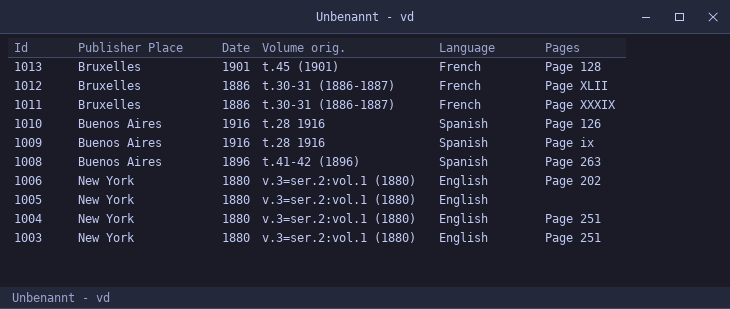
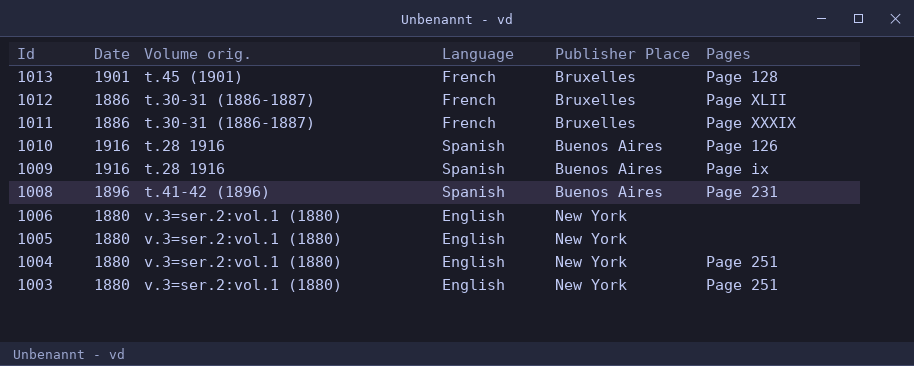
column Publisher Place | position: 2 -> 5
1008 | Pages: Page 263 -> Page 231
1006 | Pages: Page 202 -> none

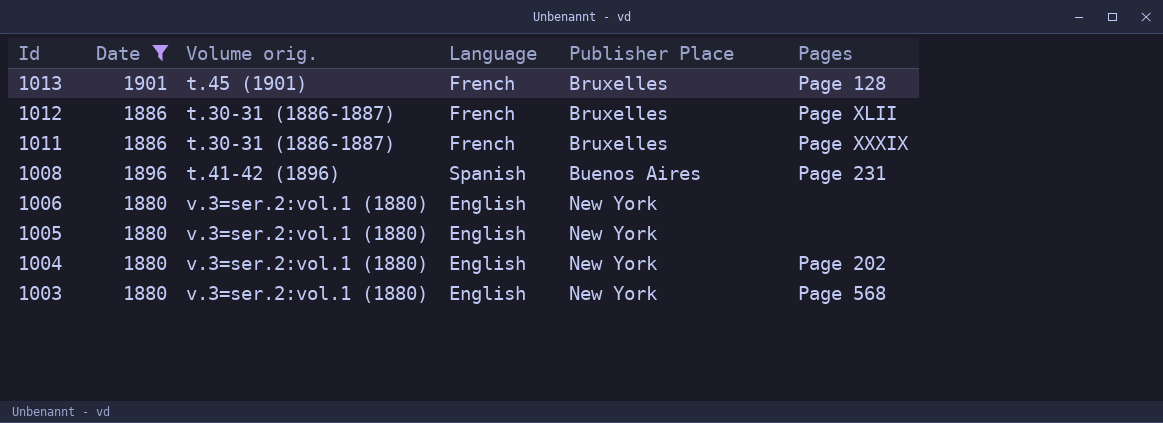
filter: none -> Date != 1916
1004 | Pages: Page 251 -> Page 202
1003 | Pages: Page 251 -> Page 568

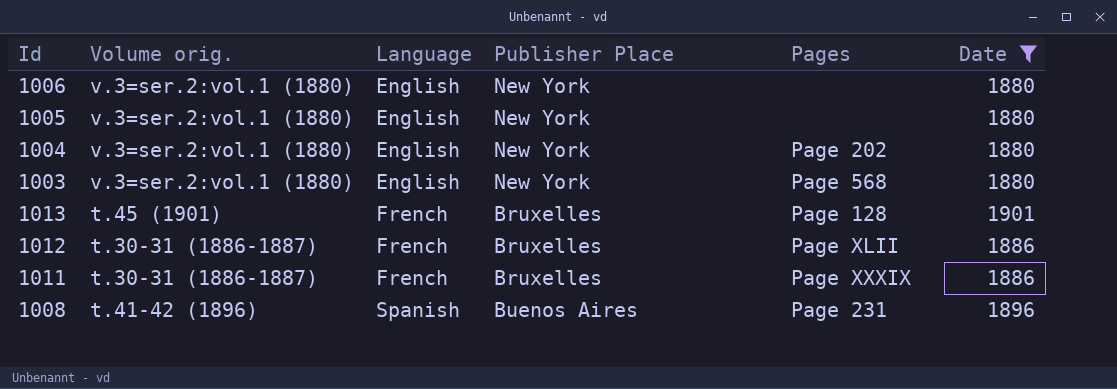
row order: Id descending -> Language ascending
column Date | position: 2 -> 6

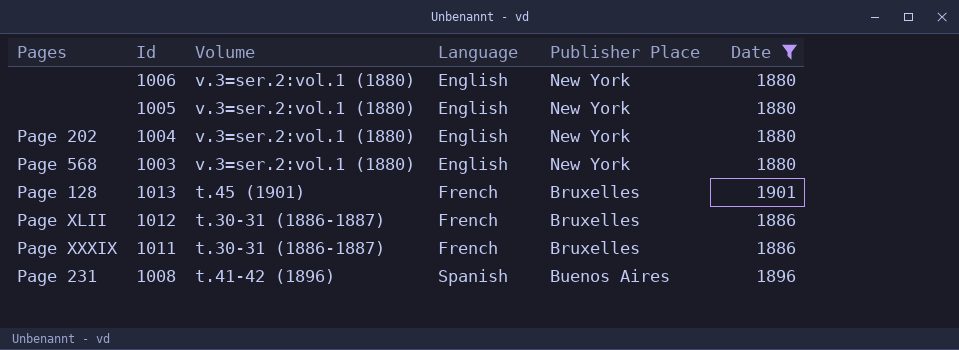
column Pages | position: 5 -> 1
column name: Volume orig. -> Volume

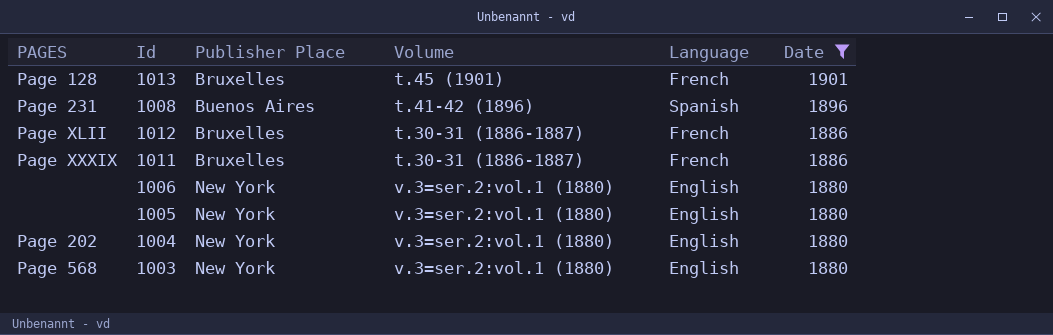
row order: Language ascending -> Date descending
column name: Pages -> PAGES
column Publisher Place | position: 5 -> 3

